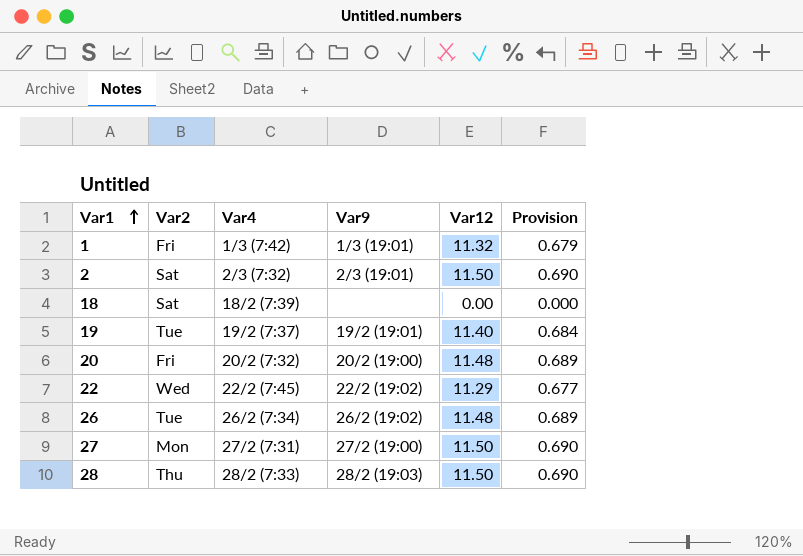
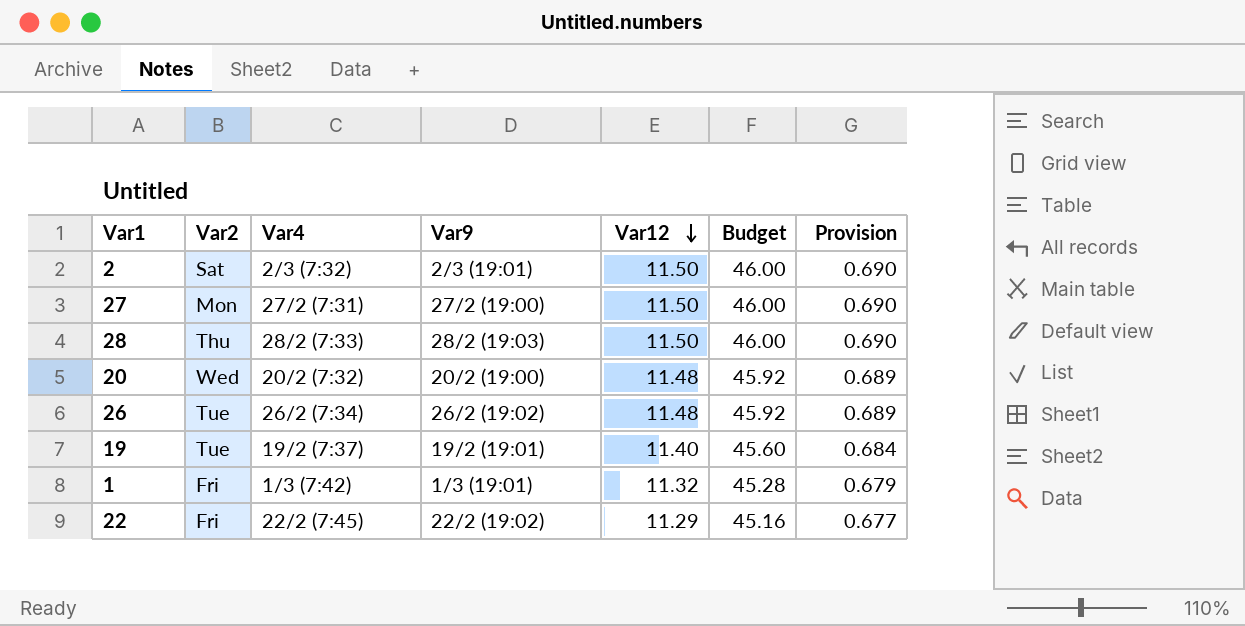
row order: Var1 ascending -> Var12 descending
column Budget | formula: none -> [Var12] * 4
row 18: Sat | 18/2 (7:39) | none | 0.00 | 0.000 -> none
20 | Var2: Fri -> Wed
22 | Var2: Wed -> Fri

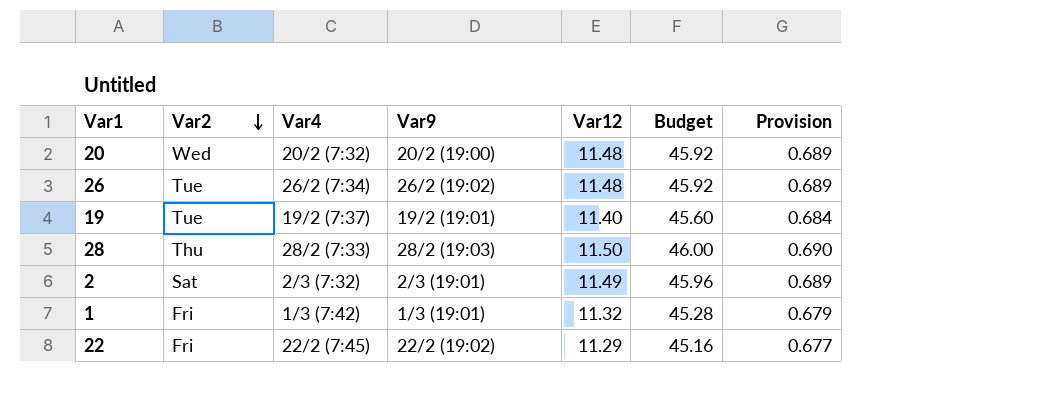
row order: Var12 descending -> Var2 descending
row 27: Mon | 27/2 (7:31) | 27/2 (19:00) | 11.50 | 46.00 | 0.690 -> none
2 | Var12: 11.50 -> 11.49
2 | Budget: 46.00 -> 45.96
2 | Provision: 0.690 -> 0.689

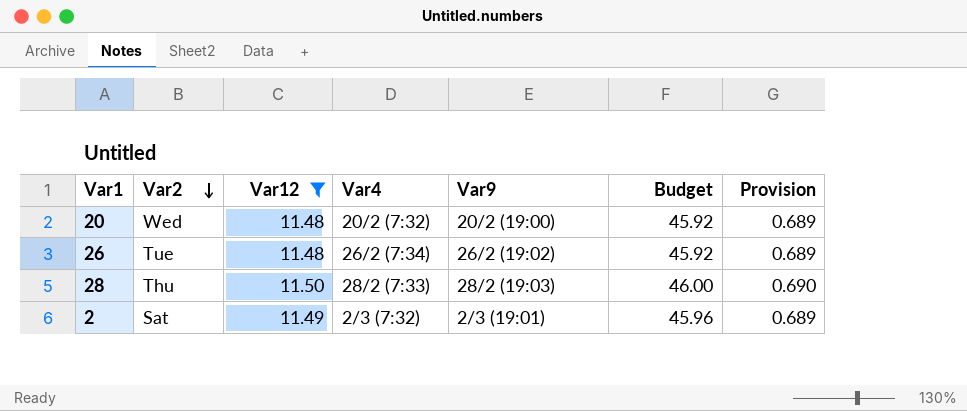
filter: none -> Var12 >= 11.48
column Var12 | position: 5 -> 3

